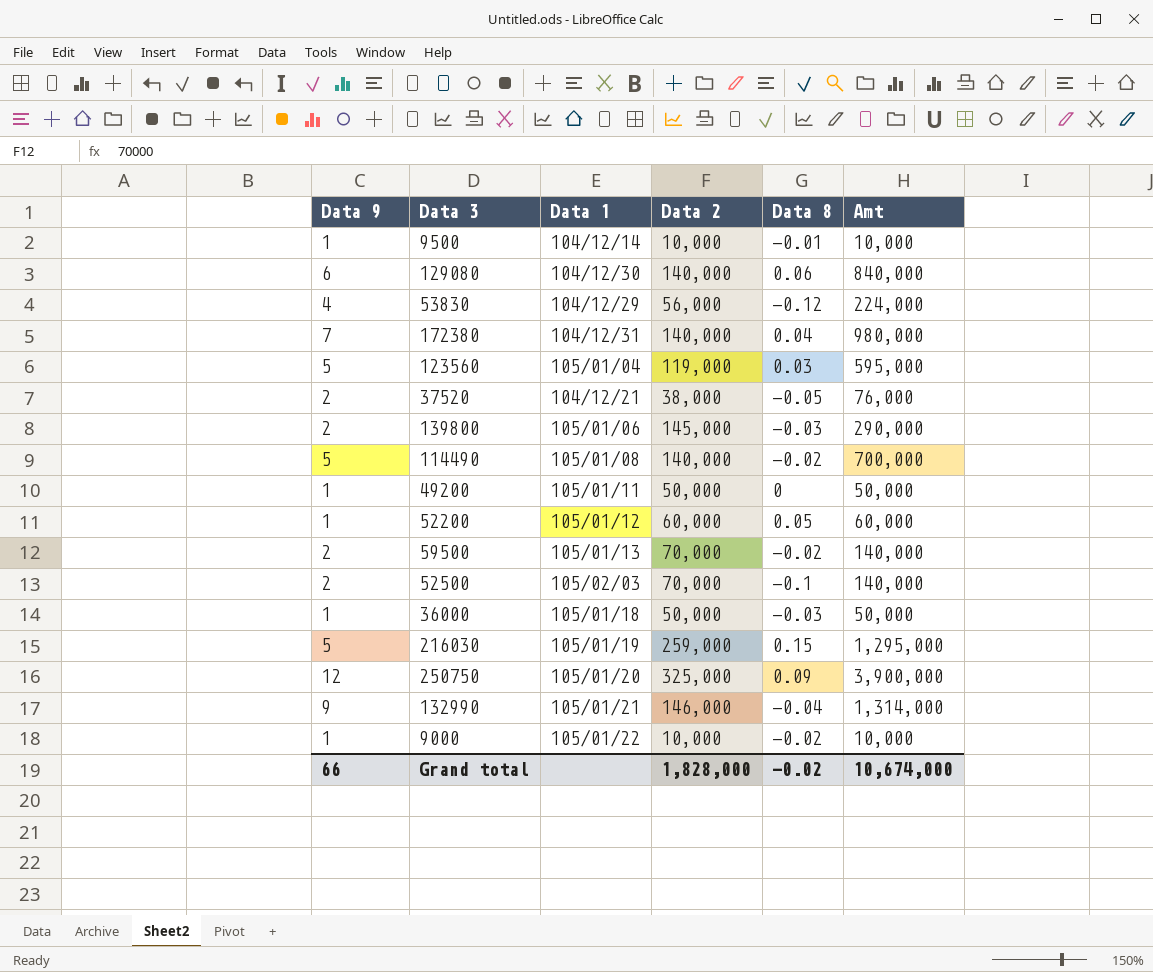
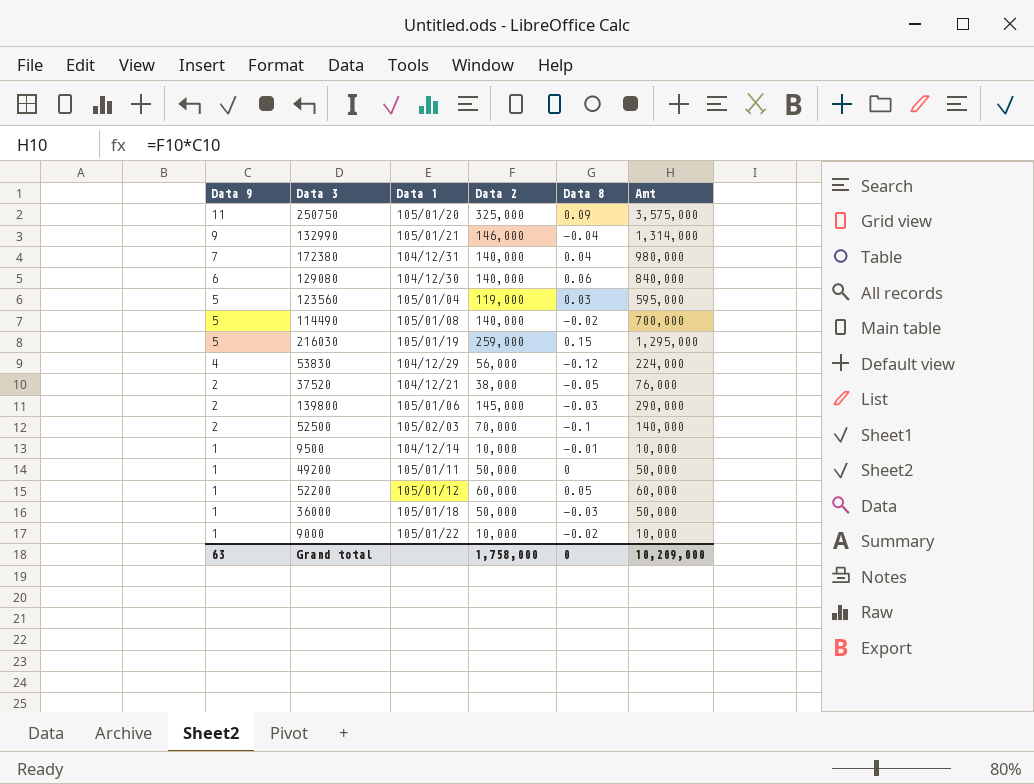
row order: none -> Data 9 descending
row 59500: 2 | 105/01/13 | 70,000 | -0.02 | 140,000 -> none
250750 | Data 9: 12 -> 11
250750 | Amt: 3,900,000 -> 3,575,000
Grand total | Data 9: 66 -> 63
Grand total | Data 2: 1,828,000 -> 1,758,000
Grand total | Data 8: -0.02 -> 0
Grand total | Amt: 10,674,000 -> 10,209,000

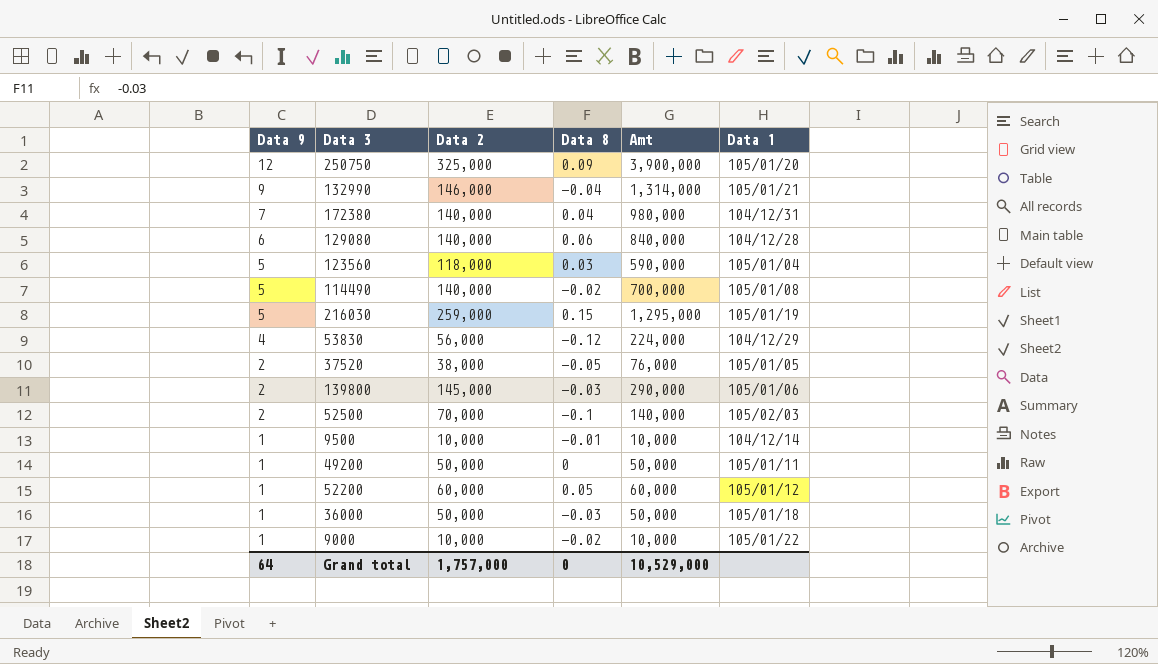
column Data 1 | position: 3 -> 6
250750 | Data 9: 11 -> 12
250750 | Amt: 3,575,000 -> 3,900,000
129080 | Data 1: 104/12/30 -> 104/12/28
123560 | Data 2: 119,000 -> 118,000
123560 | Amt: 595,000 -> 590,000
37520 | Data 1: 104/12/21 -> 105/01/05
Grand total | Data 9: 63 -> 64
Grand total | Data 2: 1,758,000 -> 1,757,000
Grand total | Amt: 10,209,000 -> 10,529,000

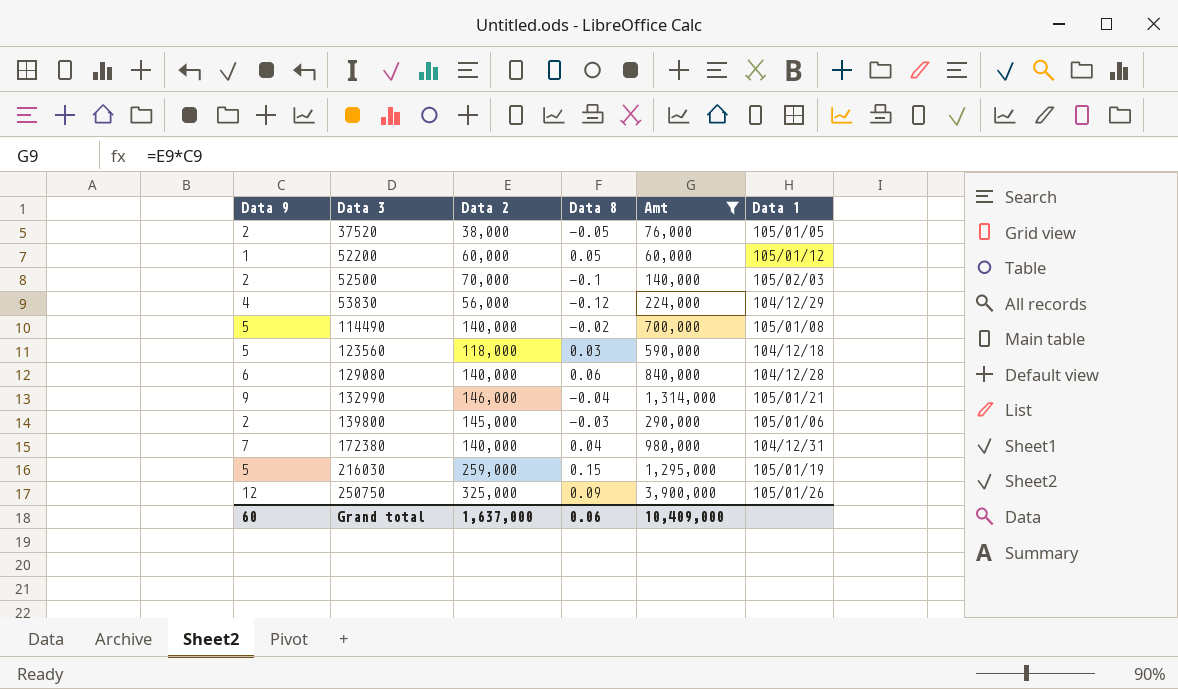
filter: none -> Amt >= 60,000
row order: Data 9 descending -> Data 3 ascending
123560 | Data 1: 105/01/04 -> 104/12/18
250750 | Data 1: 105/01/20 -> 105/01/26
Grand total | Data 9: 64 -> 60
Grand total | Data 2: 1,757,000 -> 1,637,000
Grand total | Data 8: 0 -> 0.06
Grand total | Amt: 10,529,000 -> 10,409,000

